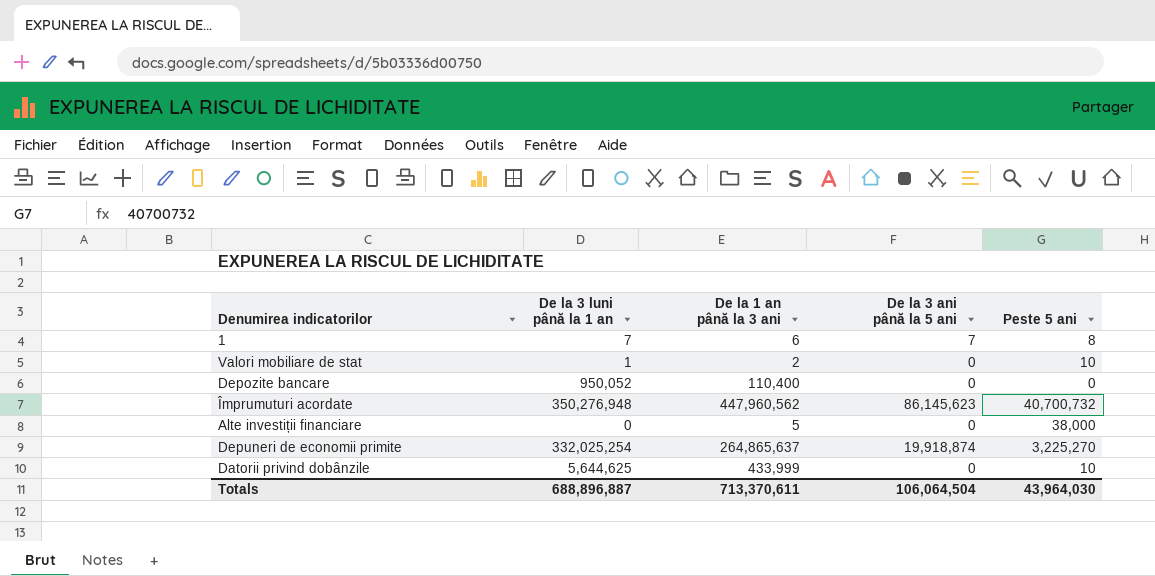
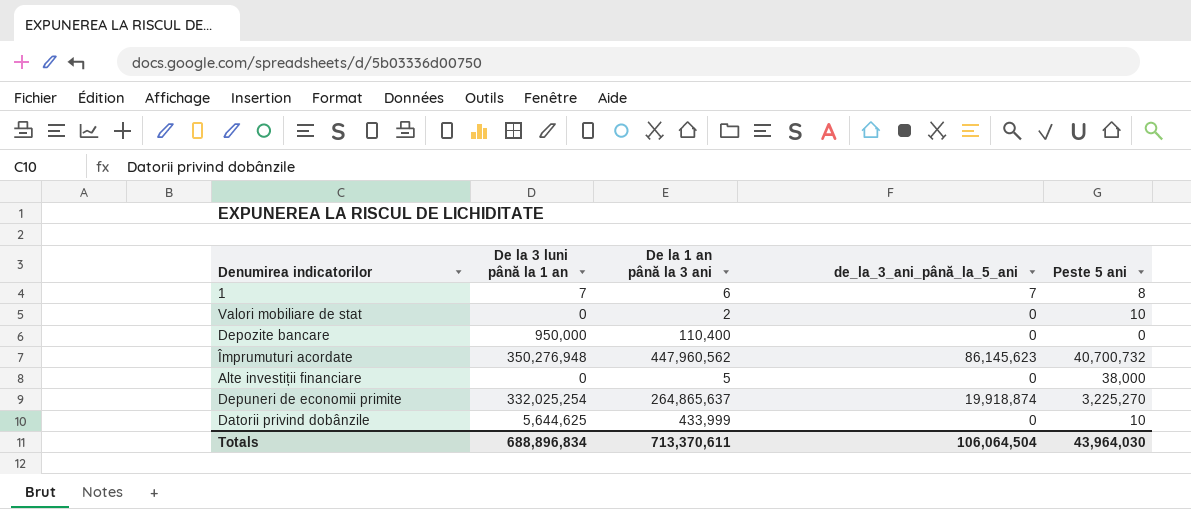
column name: De la 3 ani până la 5 ani -> de_la_3_ani_până_la_5_ani
Valori mobiliare de stat | De la 3 luni până la 1 an: 1 -> 0
Depozite bancare | De la 3 luni până la 1 an: 950,052 -> 950,000
Totals | De la 3 luni până la 1 an: 688,896,887 -> 688,896,834

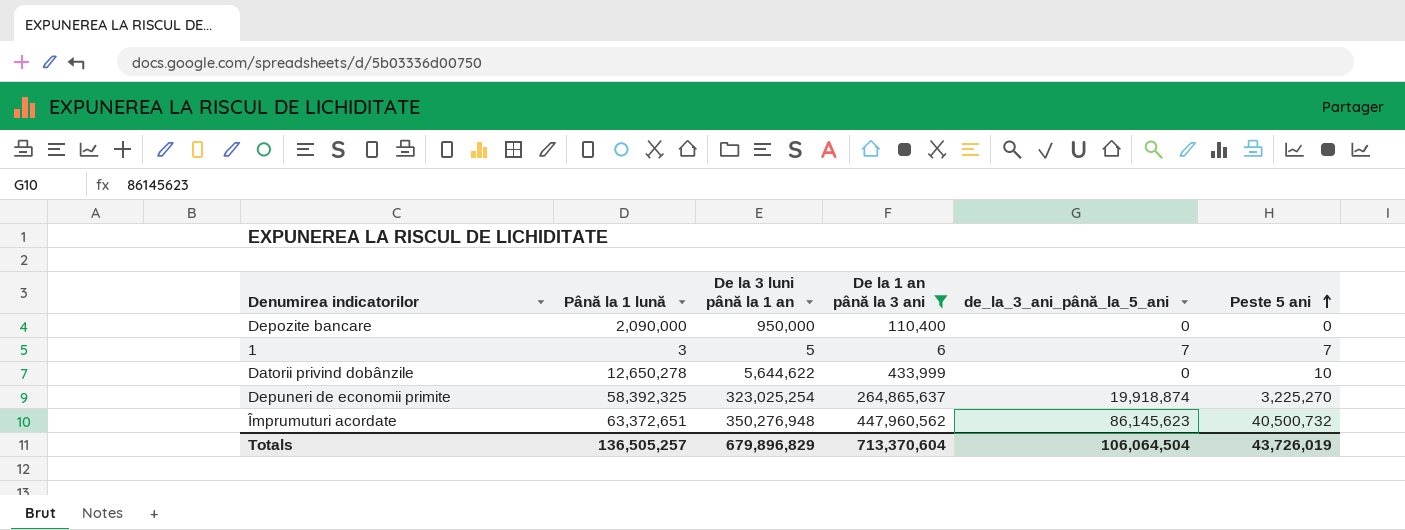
filter: none -> De la 1 an până la 3 ani >= 6
row order: none -> Peste 5 ani ascending
column Până la 1 lună | position: none -> 2
1 | De la 3 luni până la 1 an: 7 -> 5
1 | Peste 5 ani: 8 -> 7
Datorii privind dobânzile | De la 3 luni până la 1 an: 5,644,625 -> 5,644,622
Depuneri de economii primite | De la 3 luni până la 1 an: 332,025,254 -> 323,025,254
Împrumuturi acordate | Peste 5 ani: 40,700,732 -> 40,500,732
Totals | De la 3 luni până la 1 an: 688,896,834 -> 679,896,829
Totals | De la 1 an până la 3 ani: 713,370,611 -> 713,370,604
Totals | Peste 5 ani: 43,964,030 -> 43,726,019

